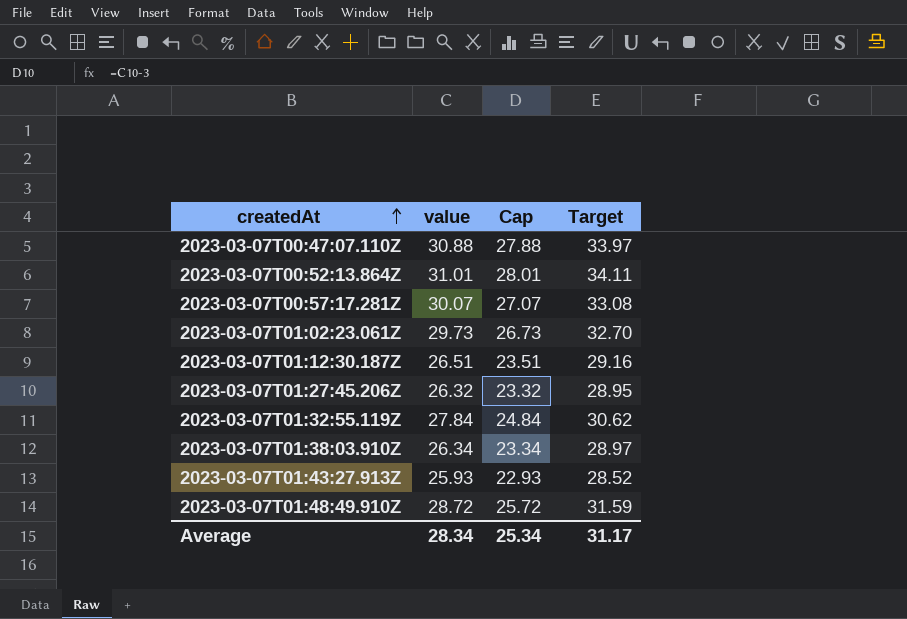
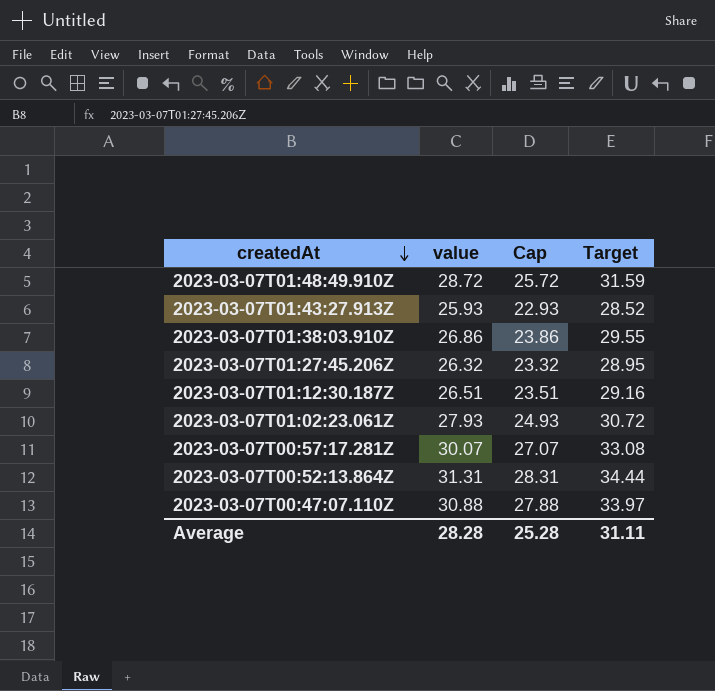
row order: createdAt ascending -> createdAt descending
row 2023-03-07T01:32:55.119Z: 27.84 | 24.84 | 30.62 -> none
2023-03-07T01:38:03.910Z | value: 26.34 -> 26.86
2023-03-07T01:38:03.910Z | Cap: 23.34 -> 23.86
2023-03-07T01:38:03.910Z | Target: 28.97 -> 29.55
2023-03-07T01:02:23.061Z | value: 29.73 -> 27.93
2023-03-07T01:02:23.061Z | Cap: 26.73 -> 24.93
2023-03-07T01:02:23.061Z | Target: 32.70 -> 30.72
2023-03-07T00:52:13.864Z | value: 31.01 -> 31.31
2023-03-07T00:52:13.864Z | Cap: 28.01 -> 28.31
2023-03-07T00:52:13.864Z | Target: 34.11 -> 34.44
Average | value: 28.34 -> 28.28
Average | Cap: 25.34 -> 25.28
Average | Target: 31.17 -> 31.11

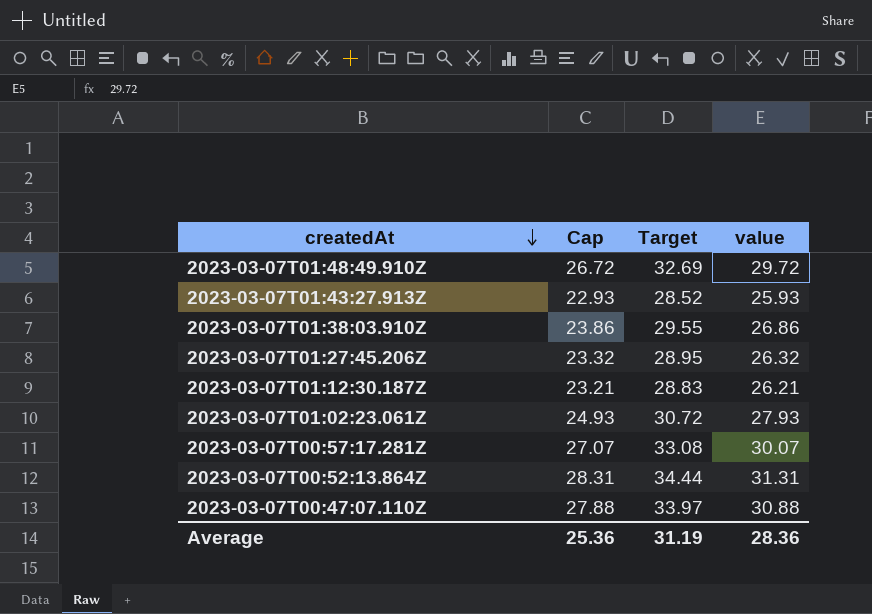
column value | position: 2 -> 4
2023-03-07T01:48:49.910Z | Cap: 25.72 -> 26.72
2023-03-07T01:48:49.910Z | Target: 31.59 -> 32.69
2023-03-07T01:48:49.910Z | value: 28.72 -> 29.72
2023-03-07T01:12:30.187Z | Cap: 23.51 -> 23.21
2023-03-07T01:12:30.187Z | Target: 29.16 -> 28.83
2023-03-07T01:12:30.187Z | value: 26.51 -> 26.21
Average | Cap: 25.28 -> 25.36
Average | Target: 31.11 -> 31.19
Average | value: 28.28 -> 28.36

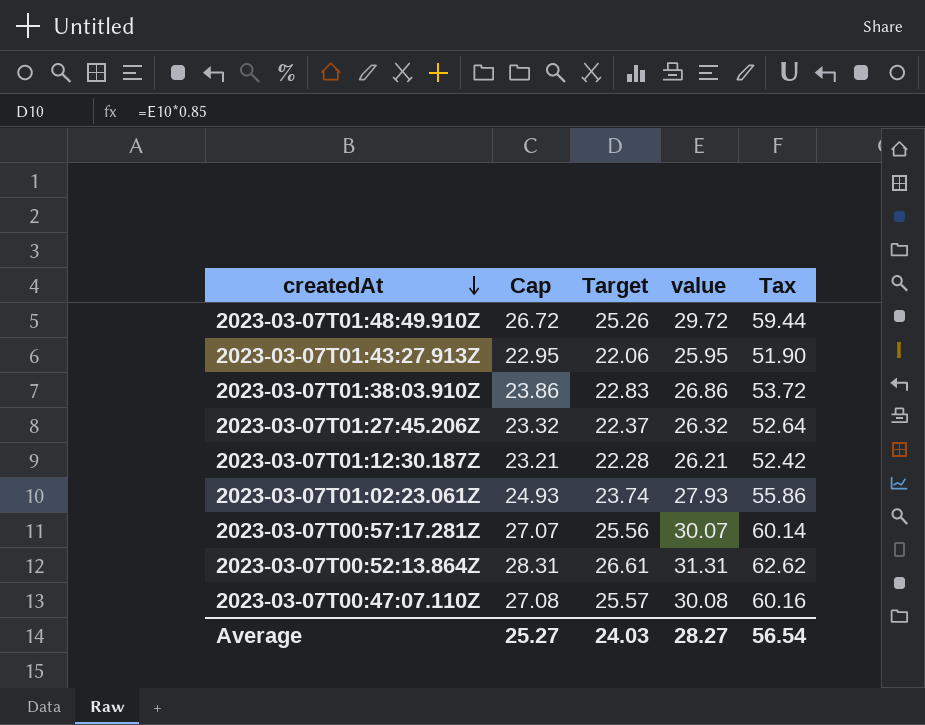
column Target | formula: [value] * 1.1 -> [value] * 0.85
column Tax | formula: none -> [value] * 2
2023-03-07T01:43:27.913Z | Cap: 22.93 -> 22.95
2023-03-07T01:43:27.913Z | value: 25.93 -> 25.95
2023-03-07T00:47:07.110Z | Cap: 27.88 -> 27.08
2023-03-07T00:47:07.110Z | value: 30.88 -> 30.08
Average | Cap: 25.36 -> 25.27
Average | Target: 31.19 -> 24.03
Average | value: 28.36 -> 28.27

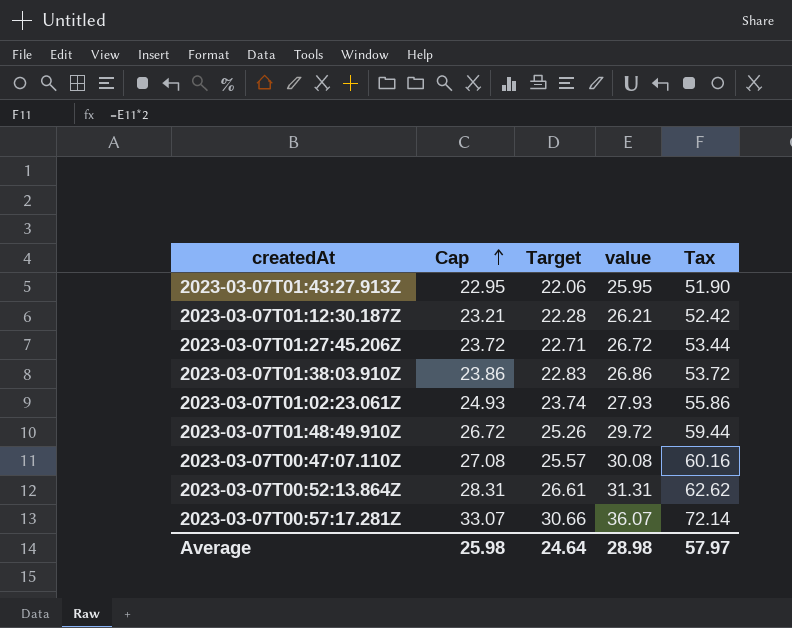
row order: createdAt descending -> Cap ascending
2023-03-07T01:27:45.206Z | Cap: 23.32 -> 23.72
2023-03-07T01:27:45.206Z | Target: 22.37 -> 22.71
2023-03-07T01:27:45.206Z | value: 26.32 -> 26.72
2023-03-07T01:27:45.206Z | Tax: 52.64 -> 53.44
2023-03-07T00:57:17.281Z | Cap: 27.07 -> 33.07
2023-03-07T00:57:17.281Z | Target: 25.56 -> 30.66
2023-03-07T00:57:17.281Z | value: 30.07 -> 36.07
2023-03-07T00:57:17.281Z | Tax: 60.14 -> 72.14
Average | Cap: 25.27 -> 25.98
Average | Target: 24.03 -> 24.64
Average | value: 28.27 -> 28.98
Average | Tax: 56.54 -> 57.97

